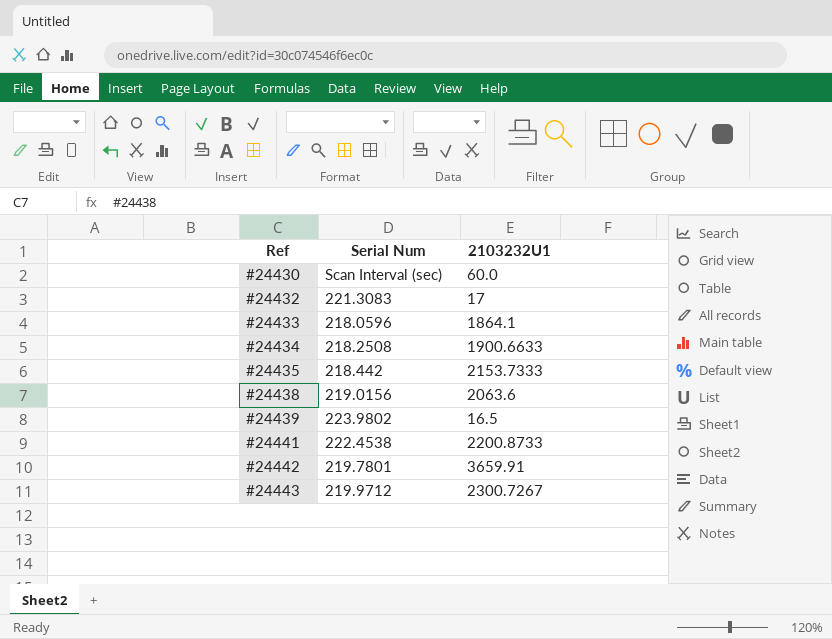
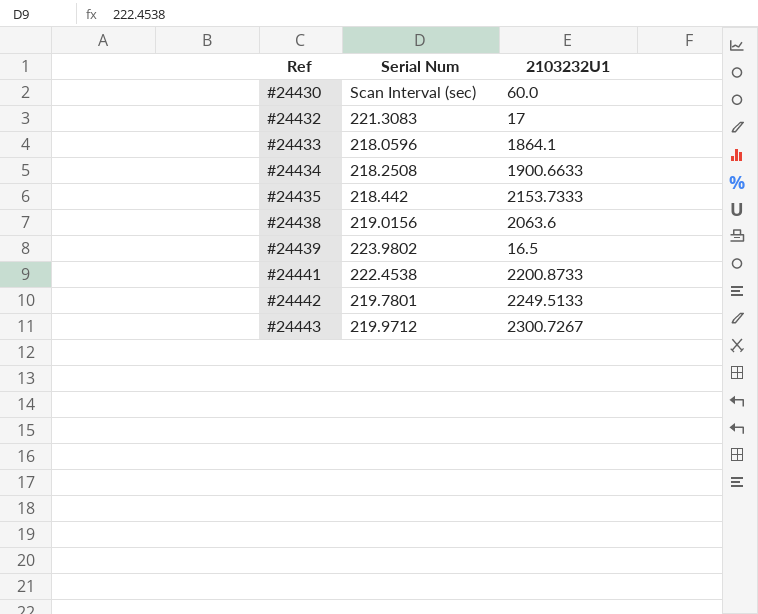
#24442 | 2103232U1: 3659.91 -> 2249.5133

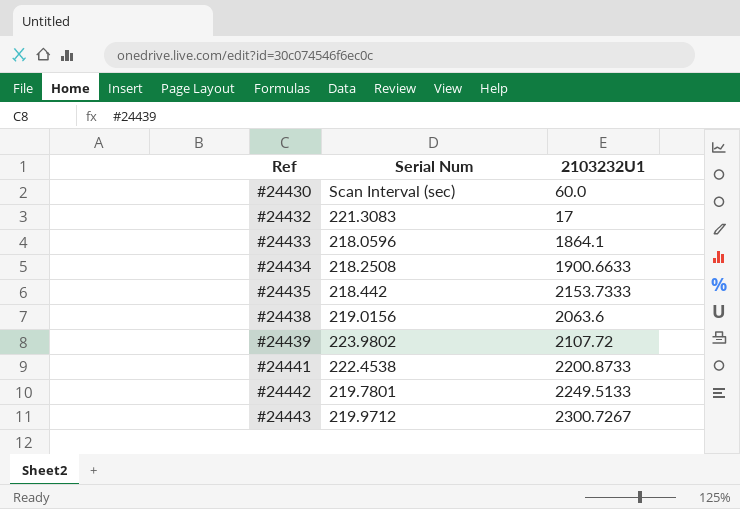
#24439 | 2103232U1: 16.5 -> 2107.72

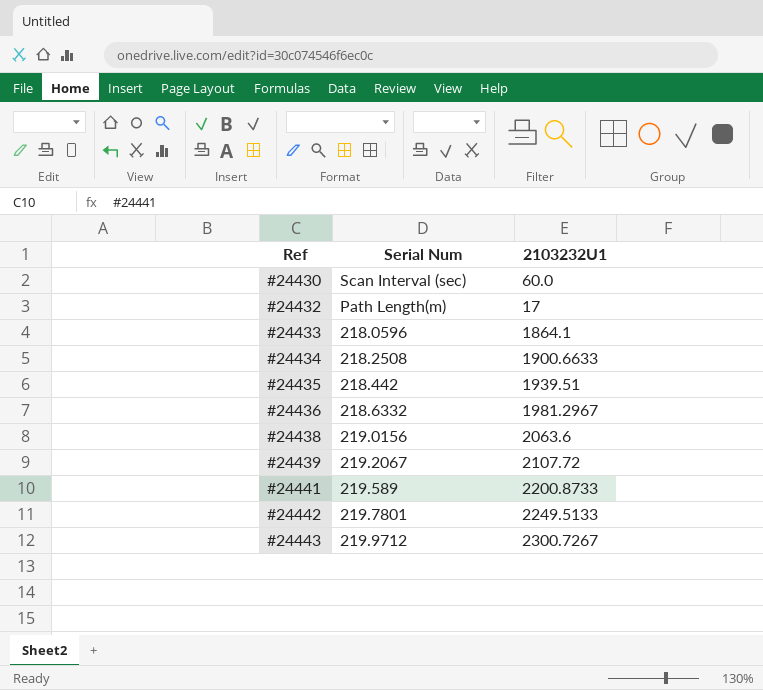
#24432 | Serial Num: 221.3083 -> Path Length(m)
#24435 | 2103232U1: 2153.7333 -> 1939.51
row #24436: none -> 218.6332 | 1981.2967
#24439 | Serial Num: 223.9802 -> 219.2067
#24441 | Serial Num: 222.4538 -> 219.589

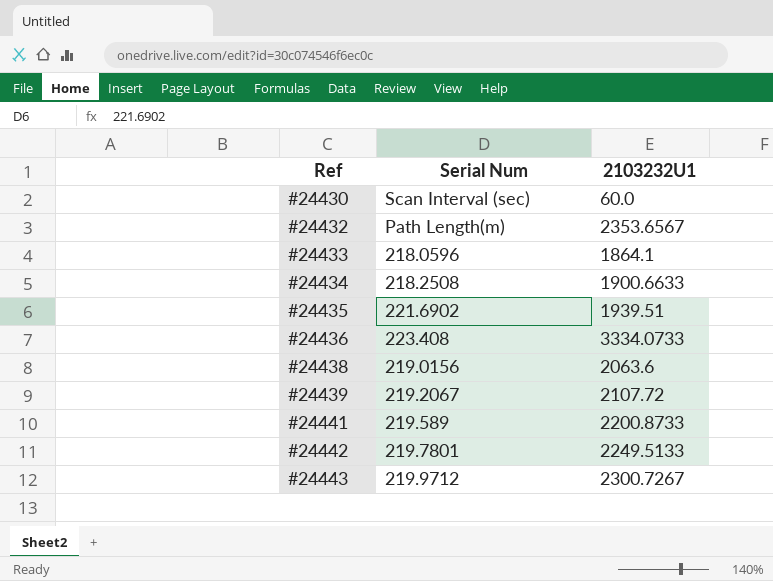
#24432 | 2103232U1: 17 -> 2353.6567
#24435 | Serial Num: 218.442 -> 221.6902
#24436 | Serial Num: 218.6332 -> 223.408
#24436 | 2103232U1: 1981.2967 -> 3334.0733

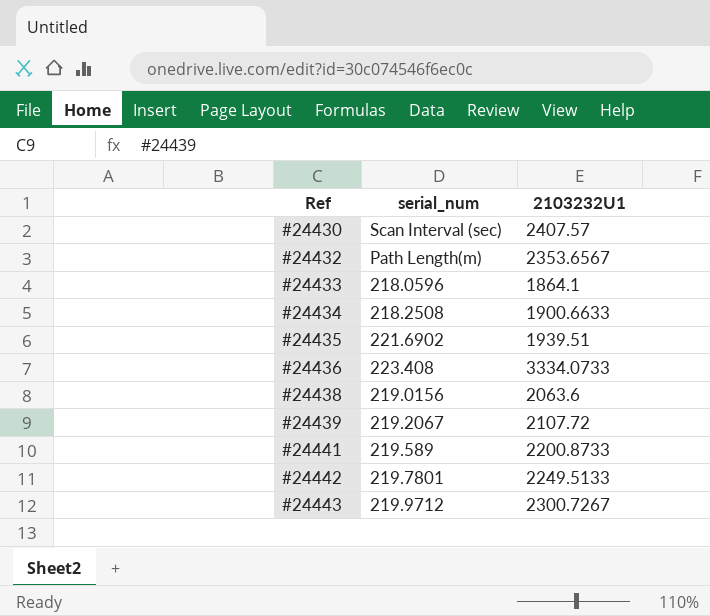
column name: Serial Num -> serial_num
#24430 | 2103232U1: 60.0 -> 2407.57

